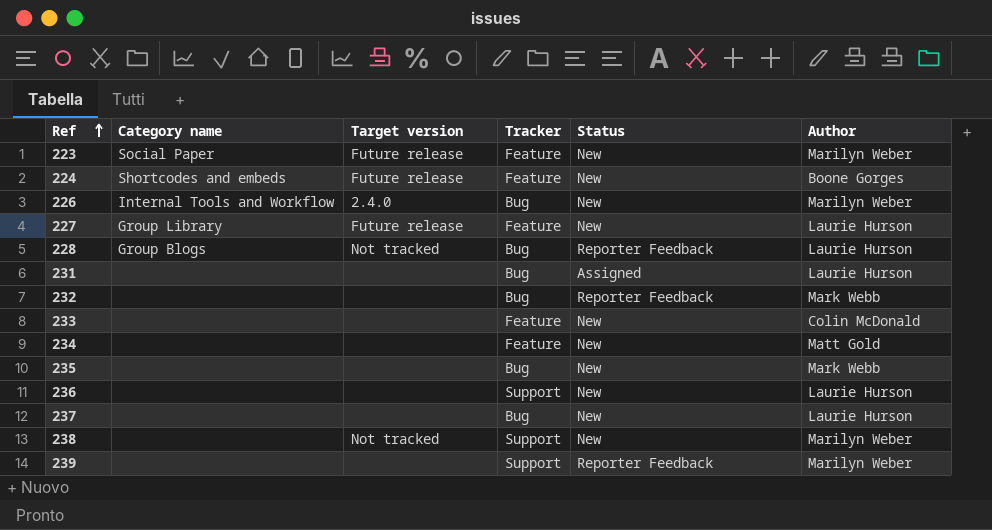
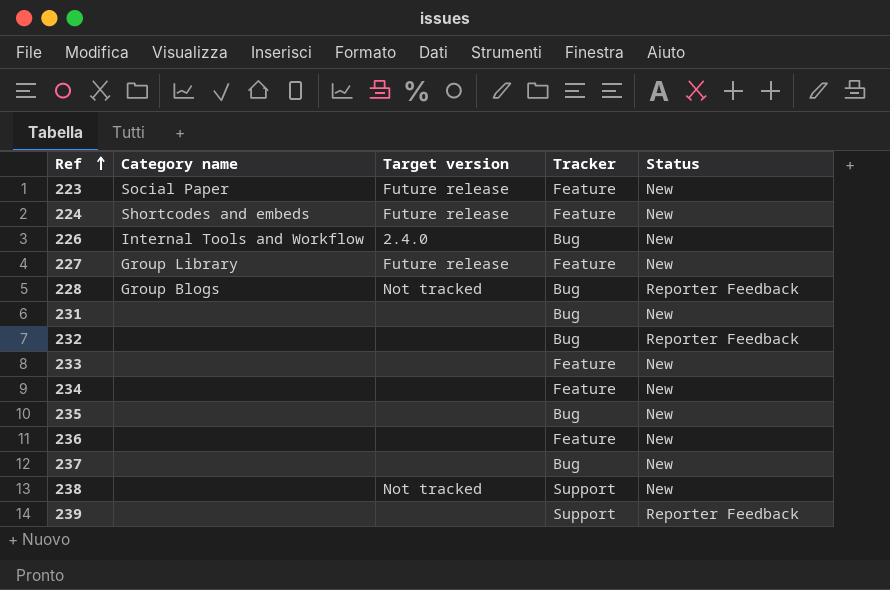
column Author | position: 6 -> none
231 | Status: Assigned -> New
236 | Tracker: Support -> Feature

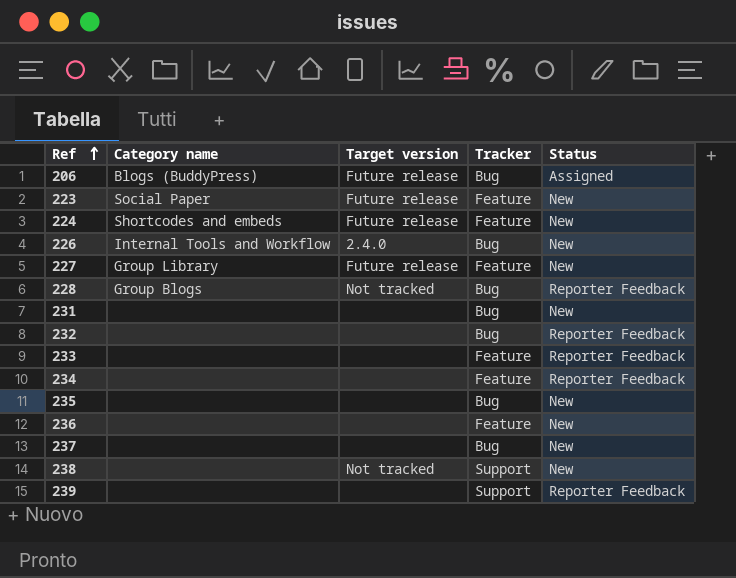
row 206: none -> Blogs (BuddyPress) | Future release | Bug | Assigned
233 | Status: New -> Reporter Feedback
234 | Status: New -> Reporter Feedback

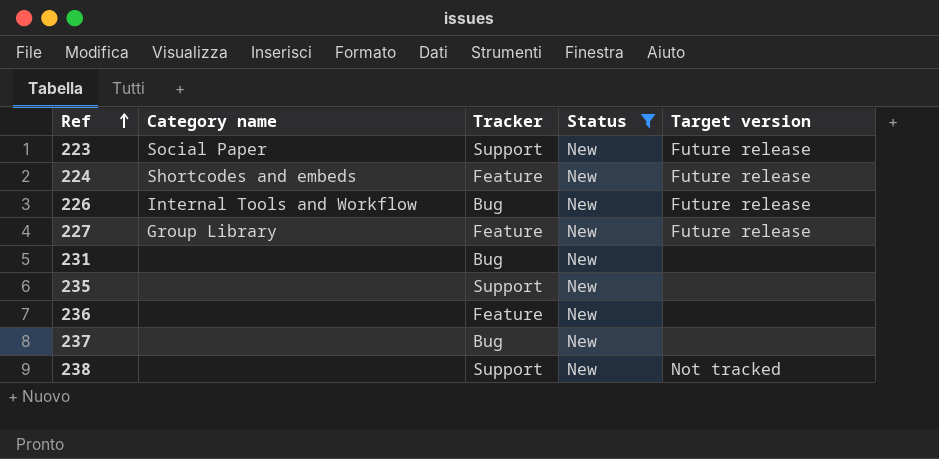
filter: none -> Status = New
column Target version | position: 3 -> 5
223 | Tracker: Feature -> Support
226 | Target version: 2.4.0 -> Future release
235 | Tracker: Bug -> Support

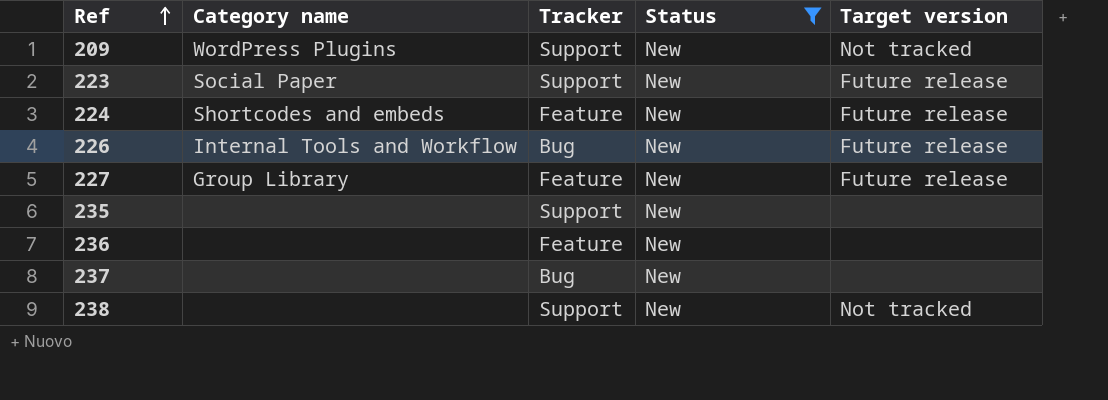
row 231: none | Bug | New | none -> none
row 209: none -> WordPress Plugins | Support | New | Not tracked

